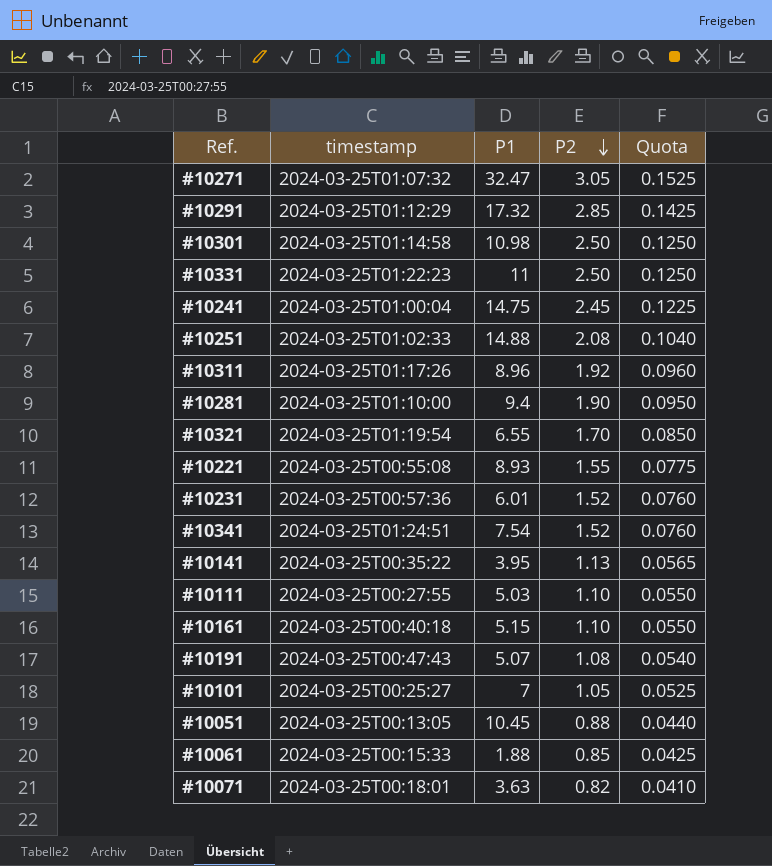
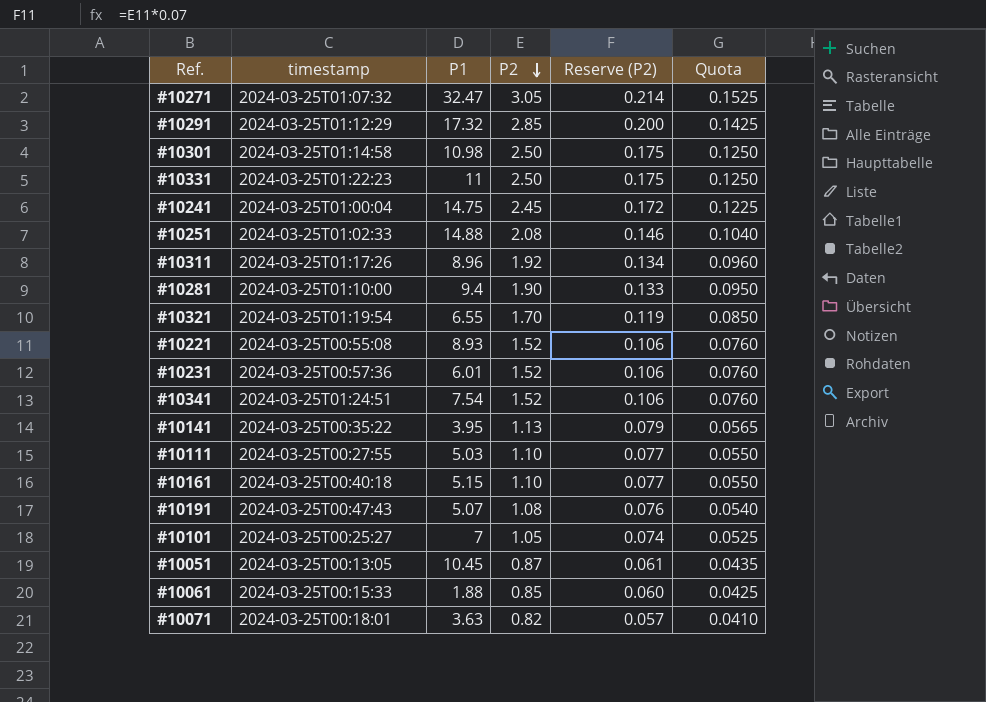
column Reserve (P2) | formula: none -> [P2] * 0.07
#10221 | P2: 1.55 -> 1.52
#10221 | Quota: 0.0775 -> 0.0760
#10051 | P2: 0.88 -> 0.87
#10051 | Quota: 0.0440 -> 0.0435

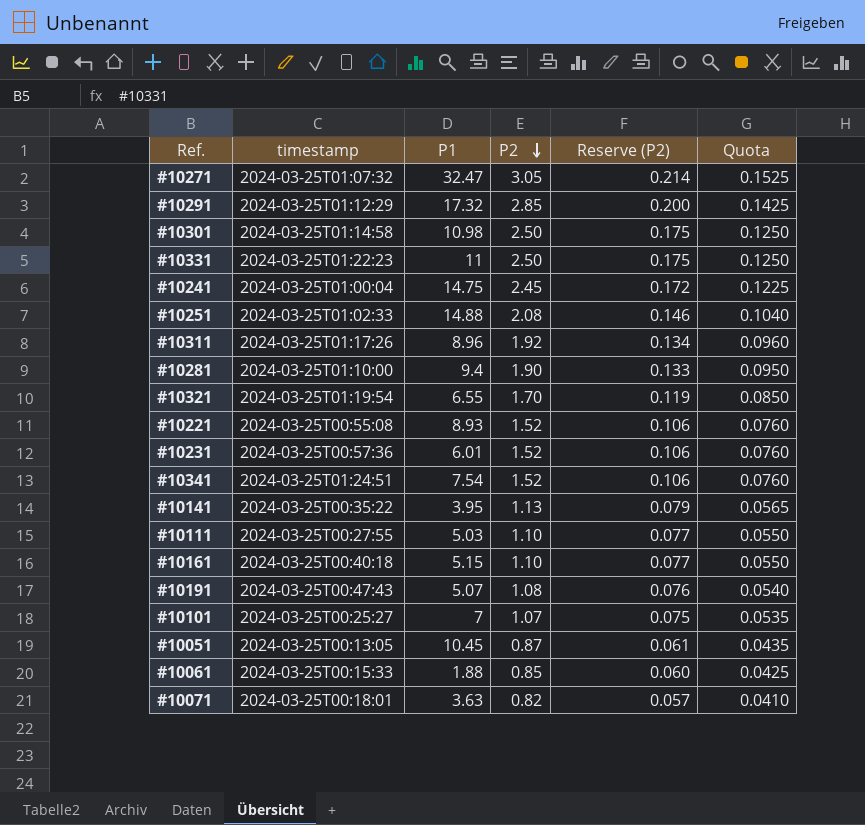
#10101 | P2: 1.05 -> 1.07
#10101 | Reserve (P2): 0.074 -> 0.075
#10101 | Quota: 0.0525 -> 0.0535

